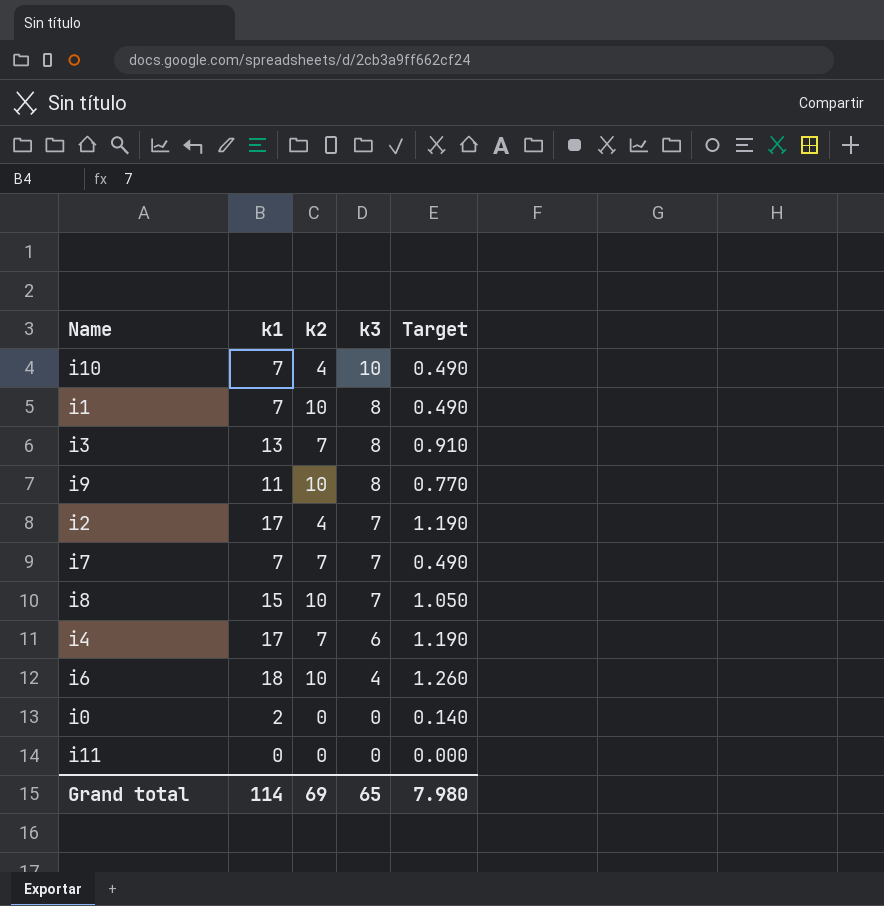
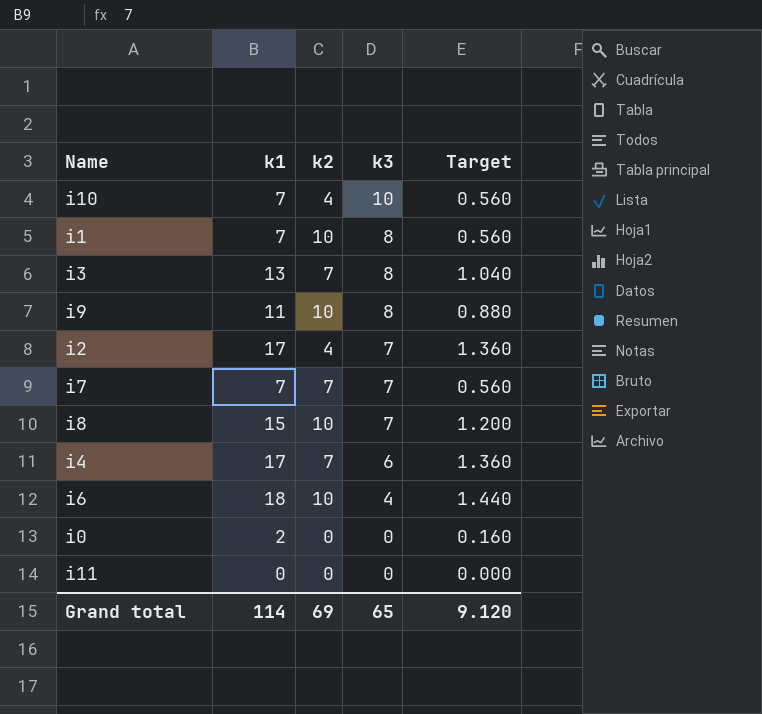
column Target | formula: [k1] * 0.07 -> [k1] * 0.08
Grand total | Target: 7.980 -> 9.120

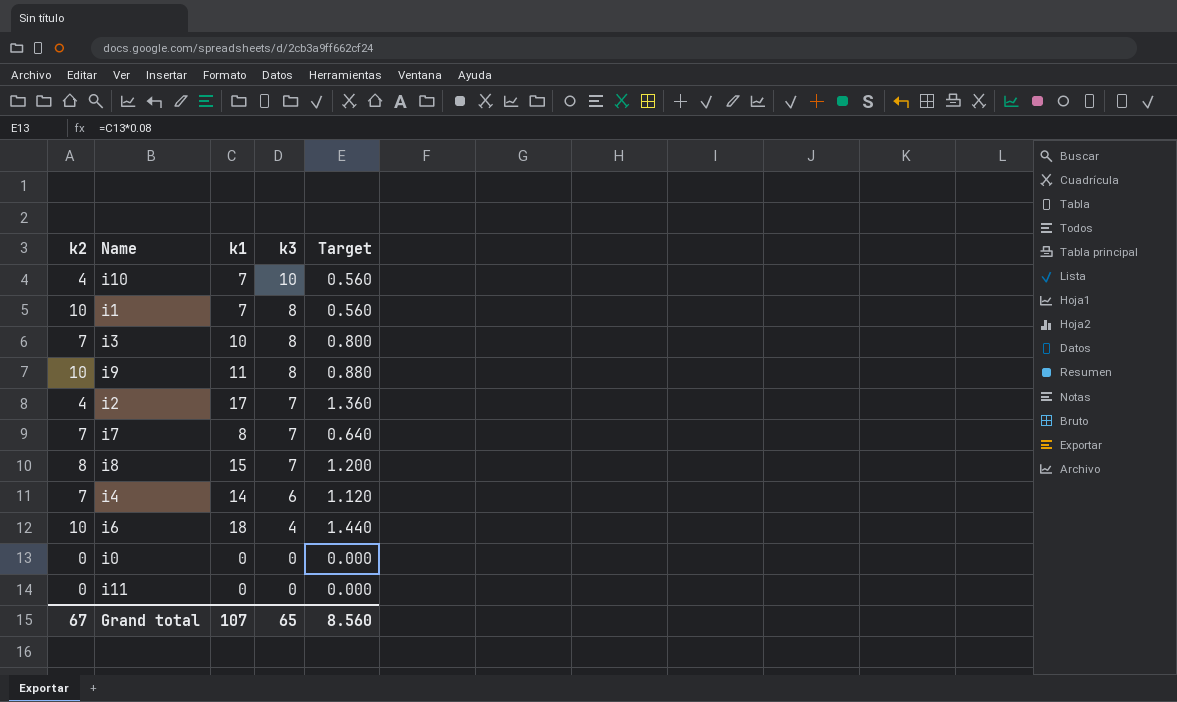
column k2 | position: 3 -> 1
i3 | k1: 13 -> 10
i3 | Target: 1.040 -> 0.800
i7 | k1: 7 -> 8
i7 | Target: 0.560 -> 0.640
i8 | k2: 10 -> 8
i4 | k1: 17 -> 14
i4 | Target: 1.360 -> 1.120
i0 | k1: 2 -> 0
i0 | Target: 0.160 -> 0.000
Grand total | k2: 69 -> 67
Grand total | k1: 114 -> 107
Grand total | Target: 9.120 -> 8.560

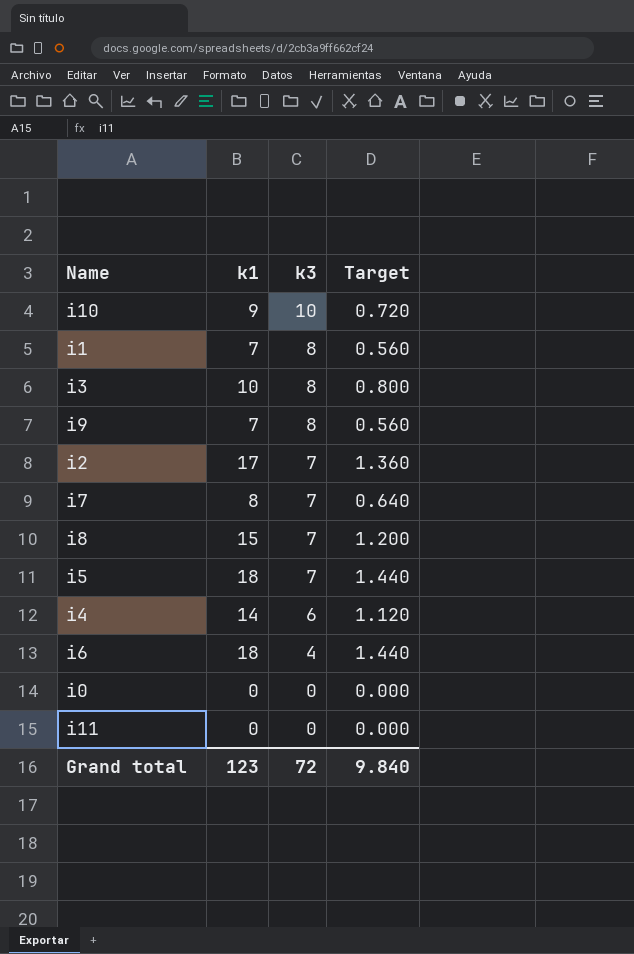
column k2 | position: 1 -> none
i10 | k1: 7 -> 9
i10 | Target: 0.560 -> 0.720
i9 | k1: 11 -> 7
i9 | Target: 0.880 -> 0.560
row i5: none -> 18 | 7 | 1.440
Grand total | k1: 107 -> 123
Grand total | k3: 65 -> 72
Grand total | Target: 8.560 -> 9.840

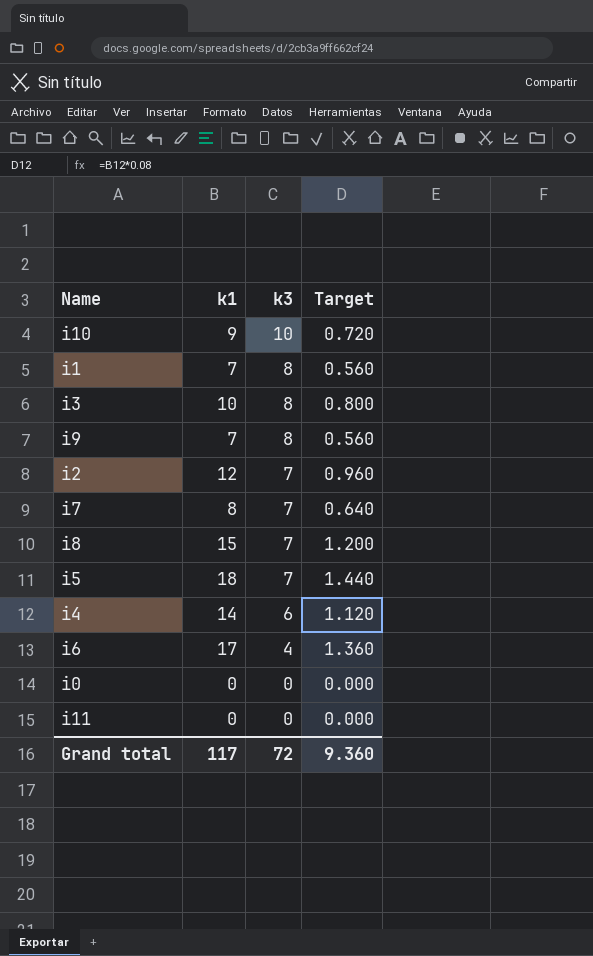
i2 | k1: 17 -> 12
i2 | Target: 1.360 -> 0.960
i6 | k1: 18 -> 17
i6 | Target: 1.440 -> 1.360
Grand total | k1: 123 -> 117
Grand total | Target: 9.840 -> 9.360

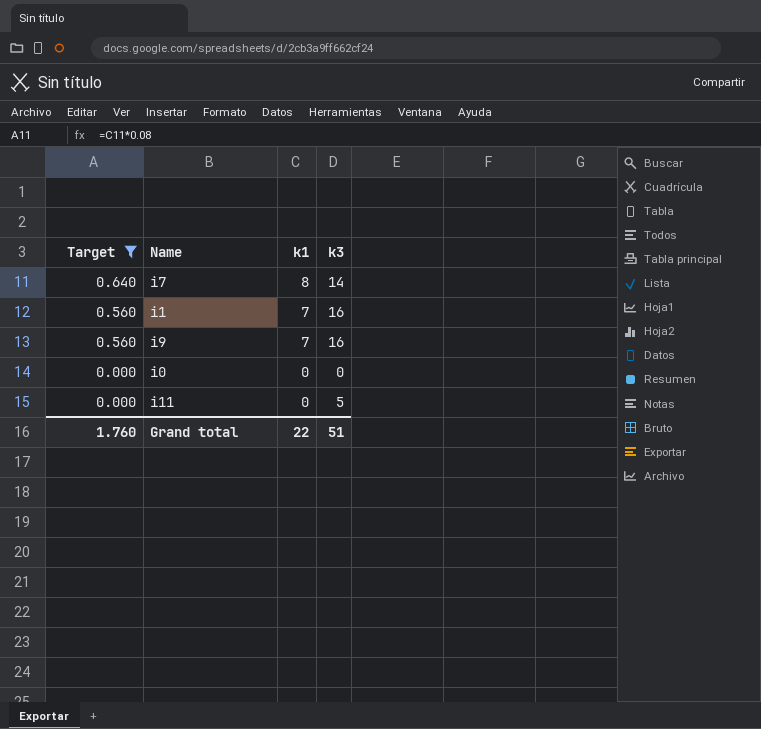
filter: none -> Target <= 0.640
row order: k3 descending -> Target descending
column Target | position: 4 -> 1
i7 | k3: 7 -> 14
i1 | k3: 8 -> 16
i9 | k3: 8 -> 16
i11 | k3: 0 -> 5
Grand total | Target: 9.360 -> 1.760
Grand total | k1: 117 -> 22
Grand total | k3: 72 -> 51

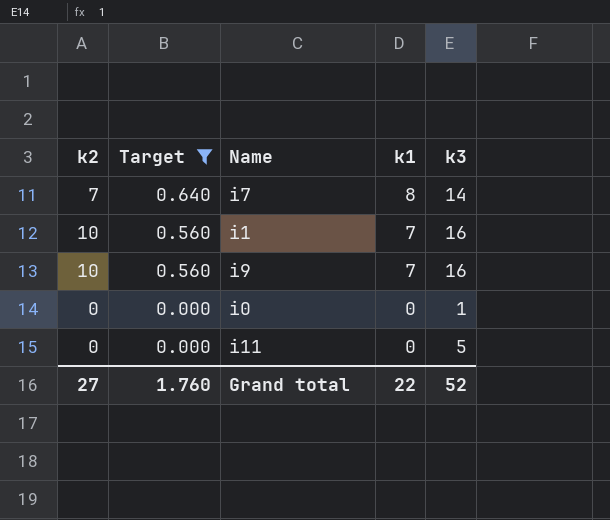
column k2 | position: none -> 1
i0 | k3: 0 -> 1
Grand total | k3: 51 -> 52

